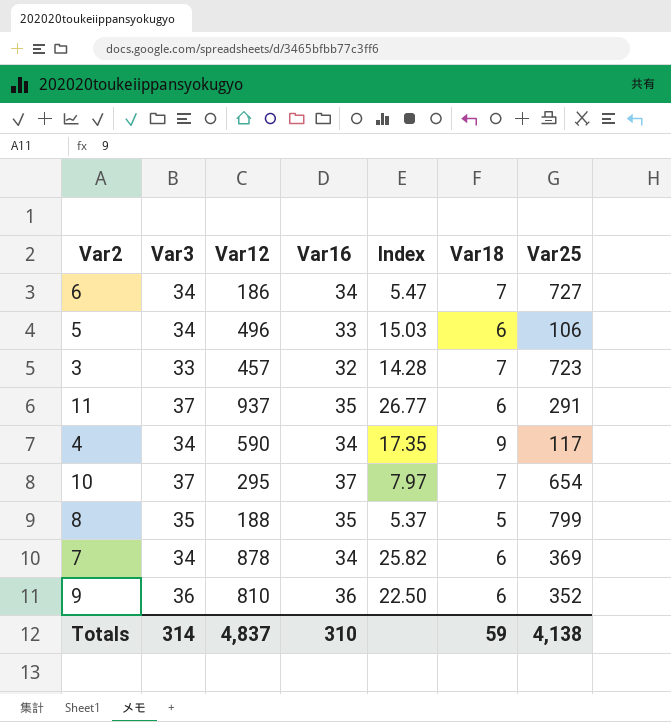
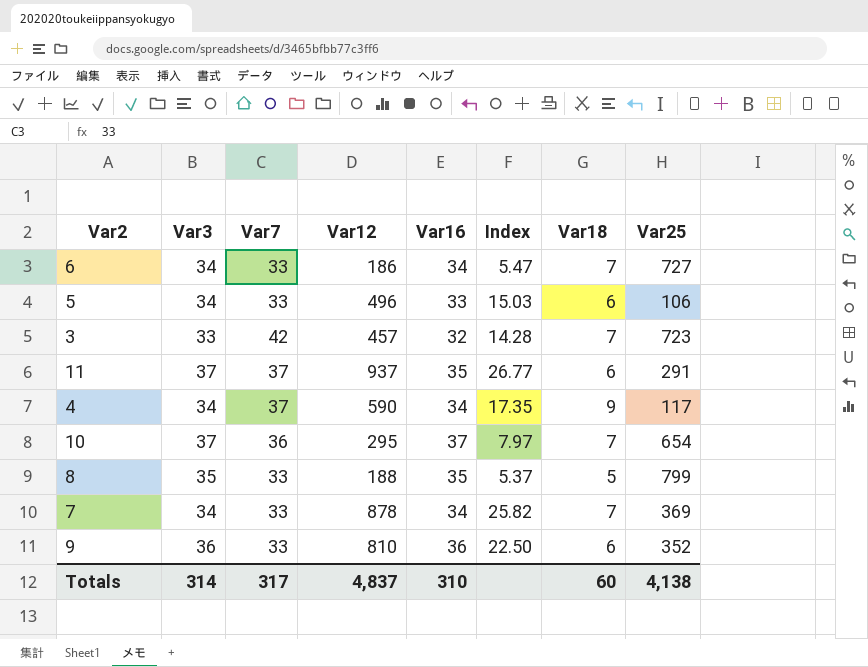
column Var7 | position: none -> 3
7 | Var18: 6 -> 7
Totals | Var18: 59 -> 60

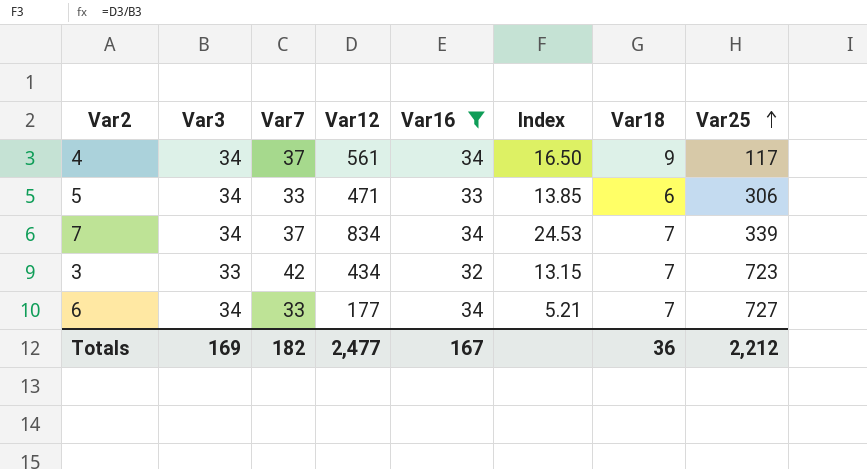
filter: none -> Var16 <= 34
row order: none -> Var25 ascending
column Index | formula: [Var12] / [Var16] -> [Var12] / [Var3]
4 | Var12: 590 -> 561
5 | Var12: 496 -> 471
5 | Var25: 106 -> 306
7 | Var7: 33 -> 37
7 | Var12: 878 -> 834
7 | Var25: 369 -> 339
3 | Var12: 457 -> 434
6 | Var12: 186 -> 177
Totals | Var3: 314 -> 169
Totals | Var7: 317 -> 182
Totals | Var12: 4,837 -> 2,477
Totals | Var16: 310 -> 167
Totals | Var18: 60 -> 36
Totals | Var25: 4,138 -> 2,212

